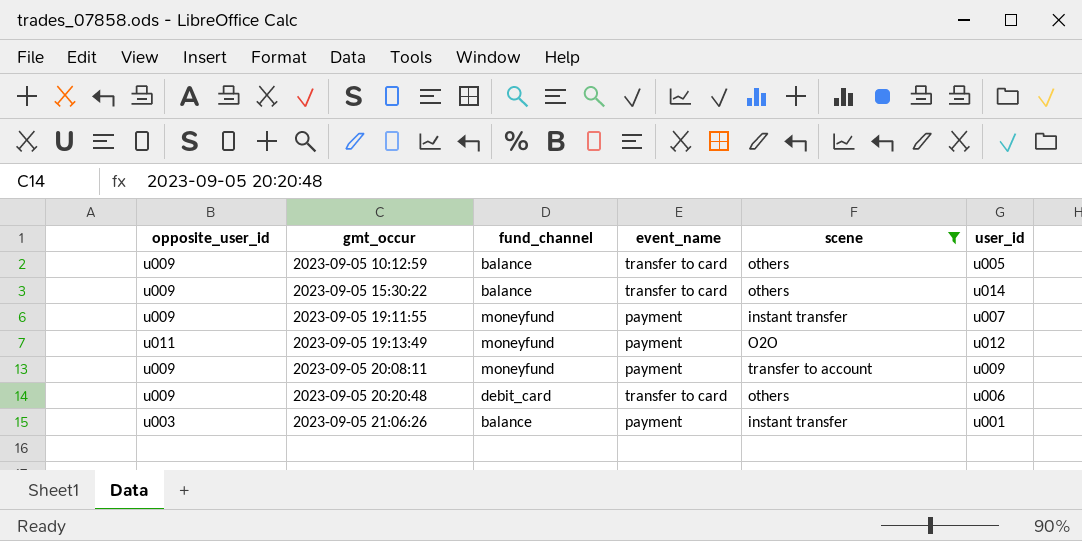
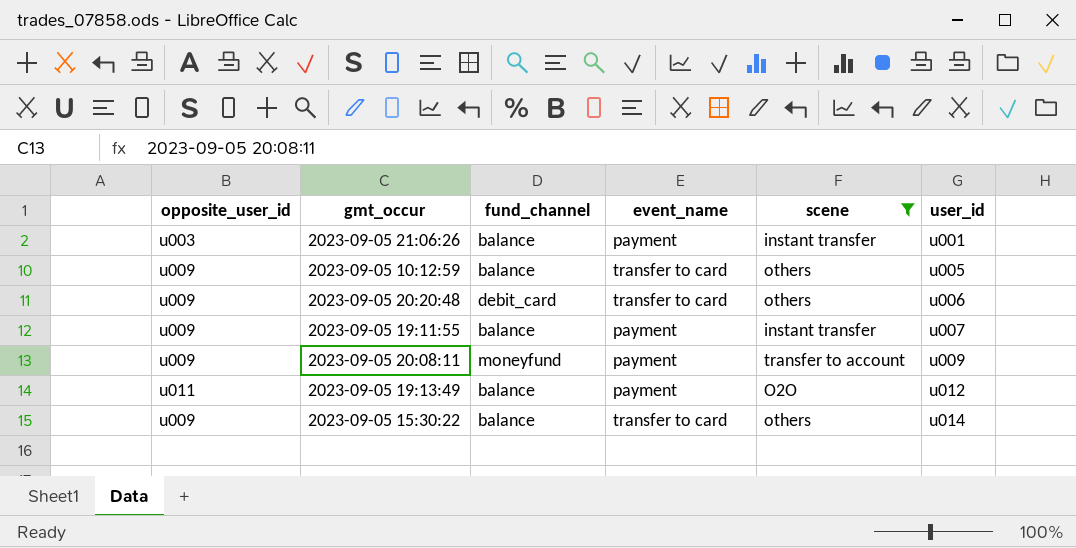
row order: gmt_occur ascending -> user_id ascending
2023-09-05 19:11:55 | fund_channel: moneyfund -> balance
2023-09-05 19:13:49 | fund_channel: moneyfund -> balance

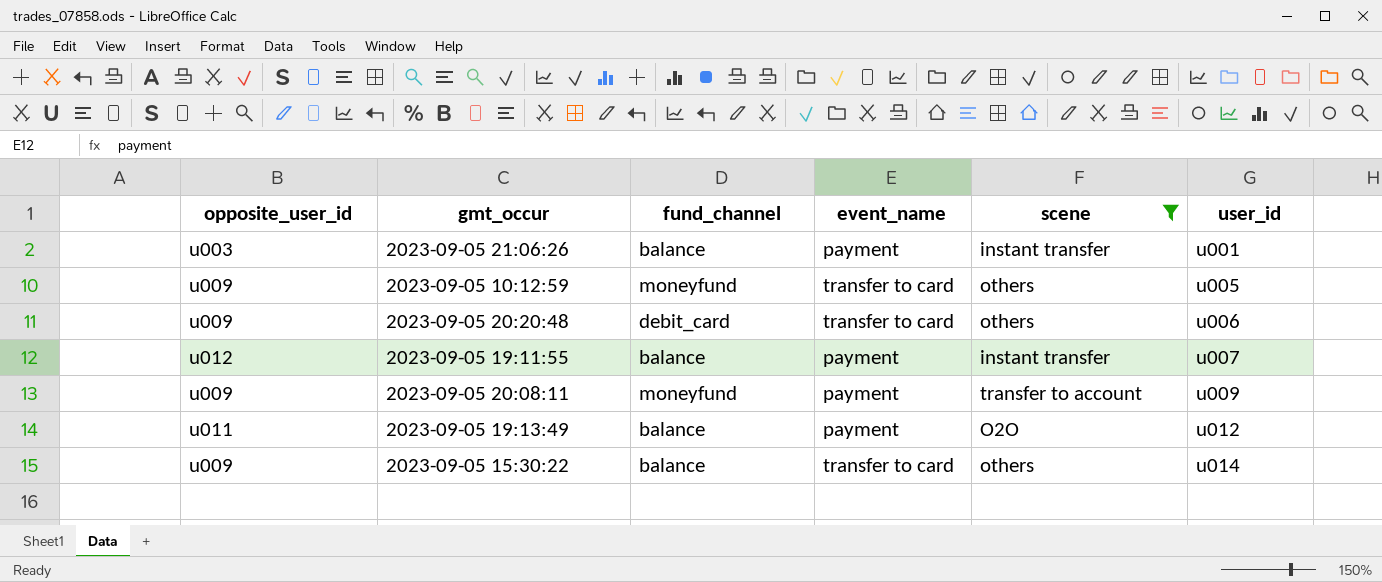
2023-09-05 10:12:59 | fund_channel: balance -> moneyfund
2023-09-05 19:11:55 | opposite_user_id: u009 -> u012

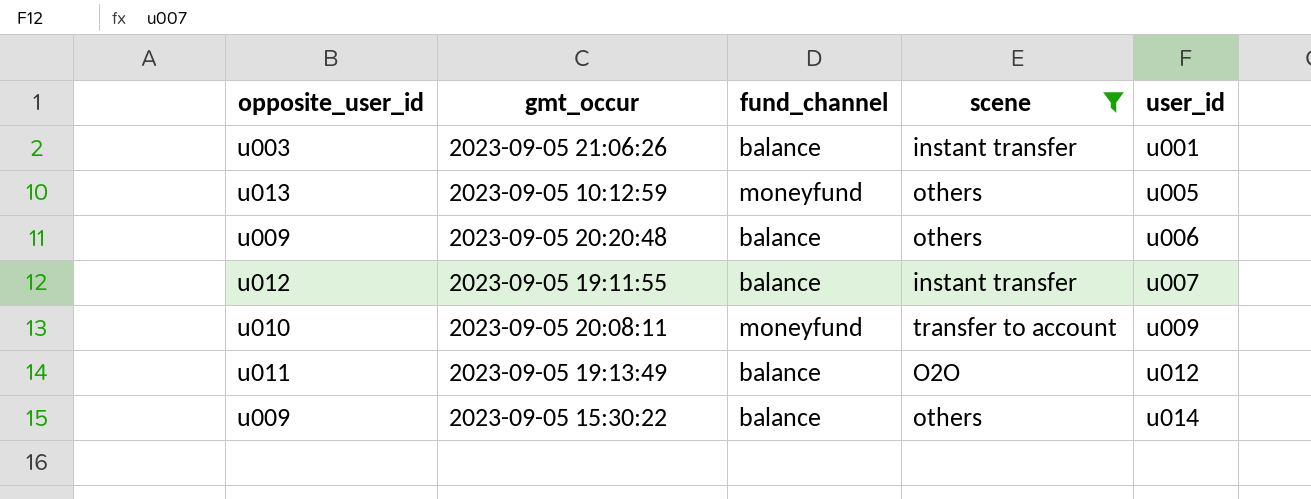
column event_name | position: 4 -> none
2023-09-05 10:12:59 | opposite_user_id: u009 -> u013
2023-09-05 20:20:48 | fund_channel: debit_card -> balance
2023-09-05 20:08:11 | opposite_user_id: u009 -> u010

